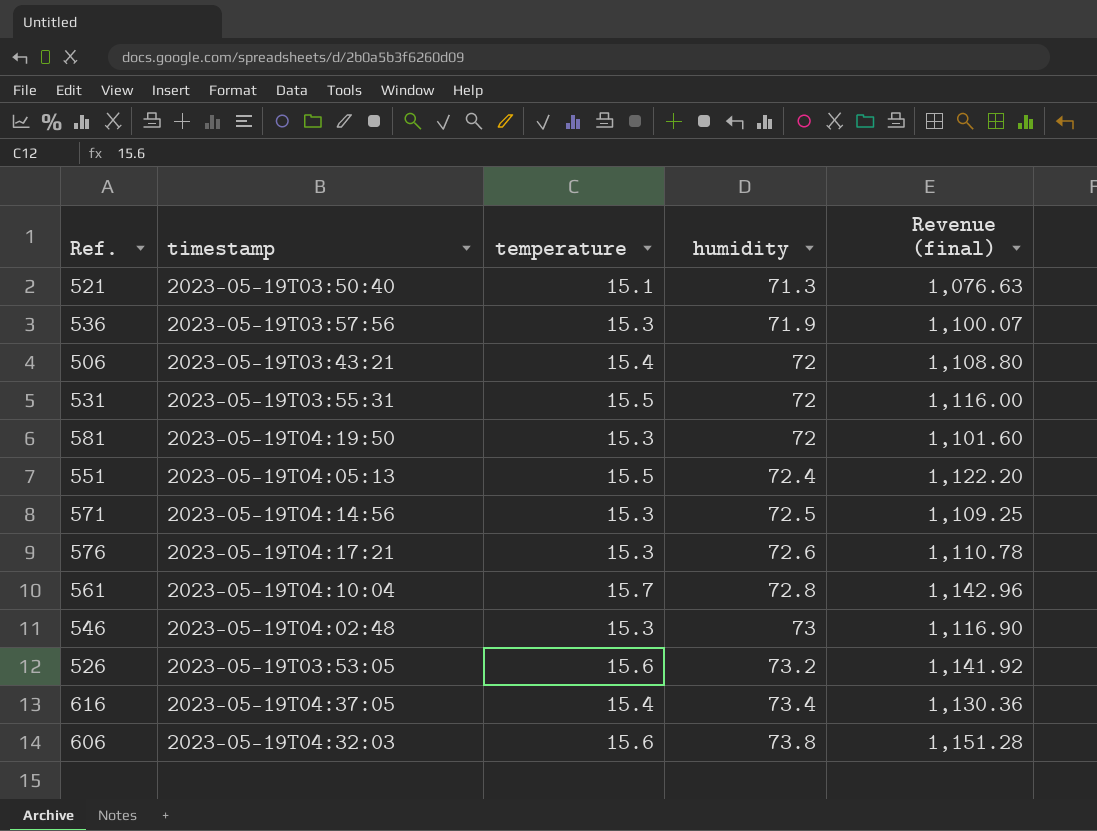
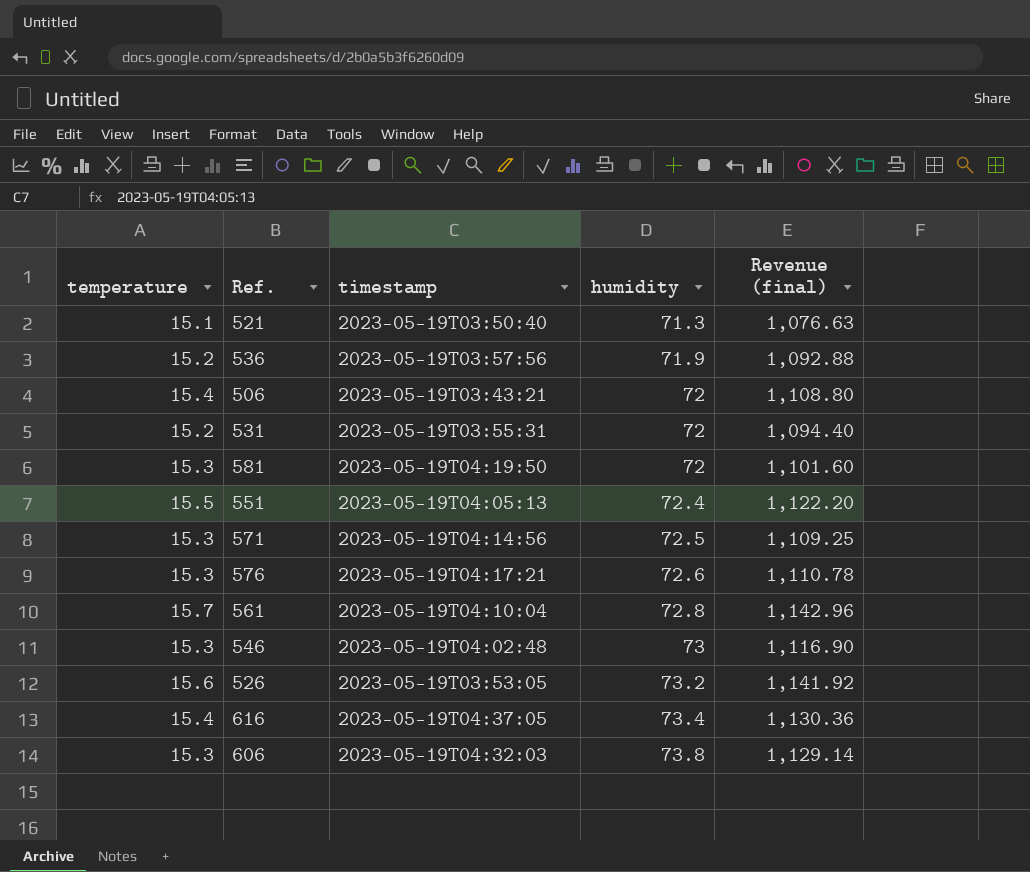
column temperature | position: 3 -> 1
536 | temperature: 15.3 -> 15.2
536 | Revenue (final): 1,100.07 -> 1,092.88
531 | temperature: 15.5 -> 15.2
531 | Revenue (final): 1,116.00 -> 1,094.40
606 | temperature: 15.6 -> 15.3
606 | Revenue (final): 1,151.28 -> 1,129.14

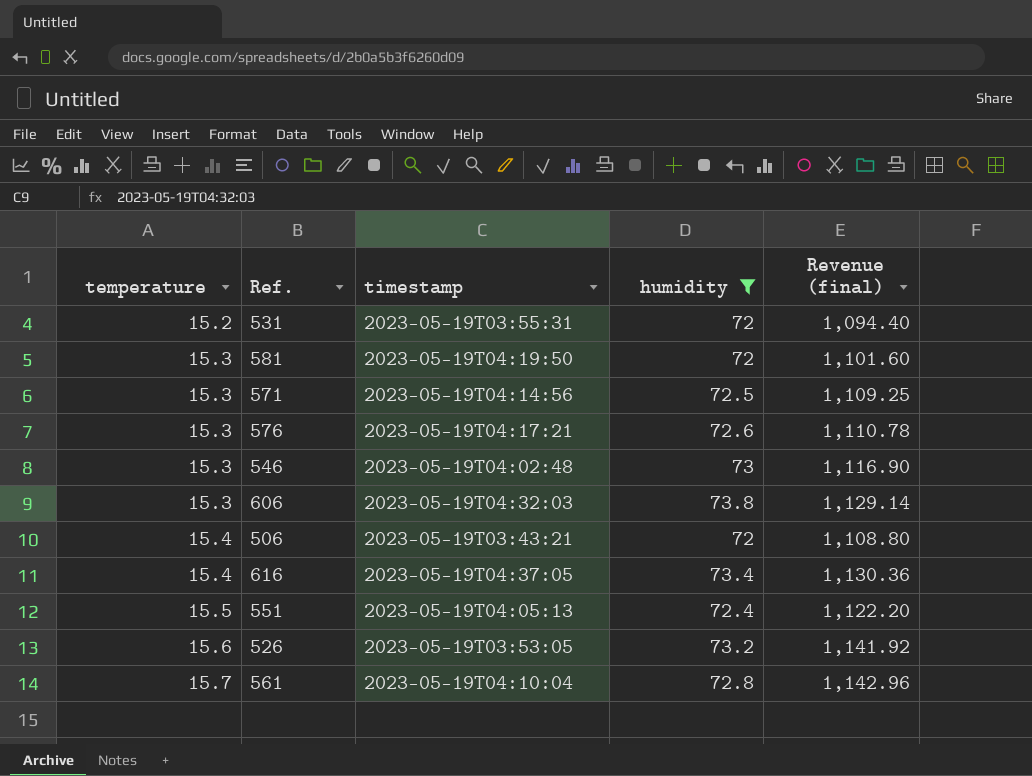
filter: none -> humidity >= 72
row order: humidity ascending -> temperature ascending

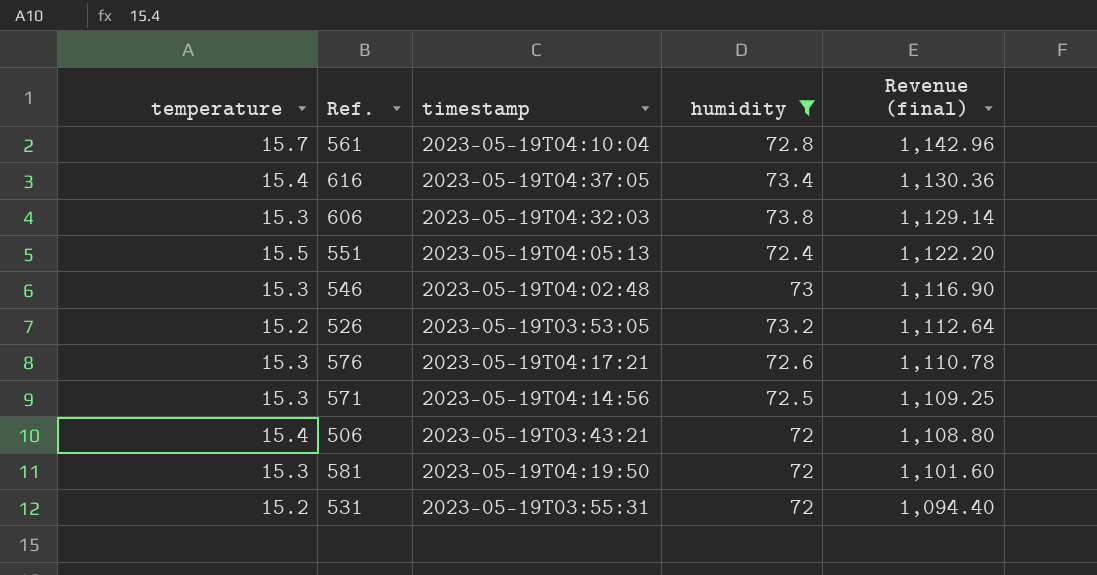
row order: temperature ascending -> Revenue (final) descending
526 | temperature: 15.6 -> 15.2
526 | Revenue (final): 1,141.92 -> 1,112.64

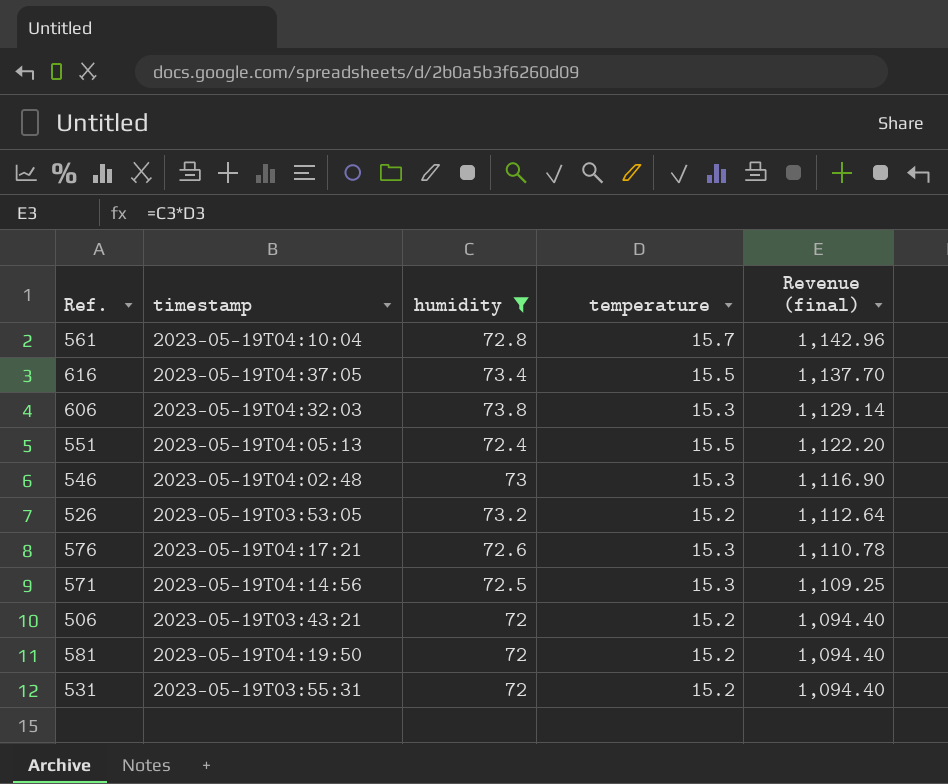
column temperature | position: 1 -> 4
616 | temperature: 15.4 -> 15.5
616 | Revenue (final): 1,130.36 -> 1,137.70
506 | temperature: 15.4 -> 15.2
506 | Revenue (final): 1,108.80 -> 1,094.40
581 | temperature: 15.3 -> 15.2
581 | Revenue (final): 1,101.60 -> 1,094.40

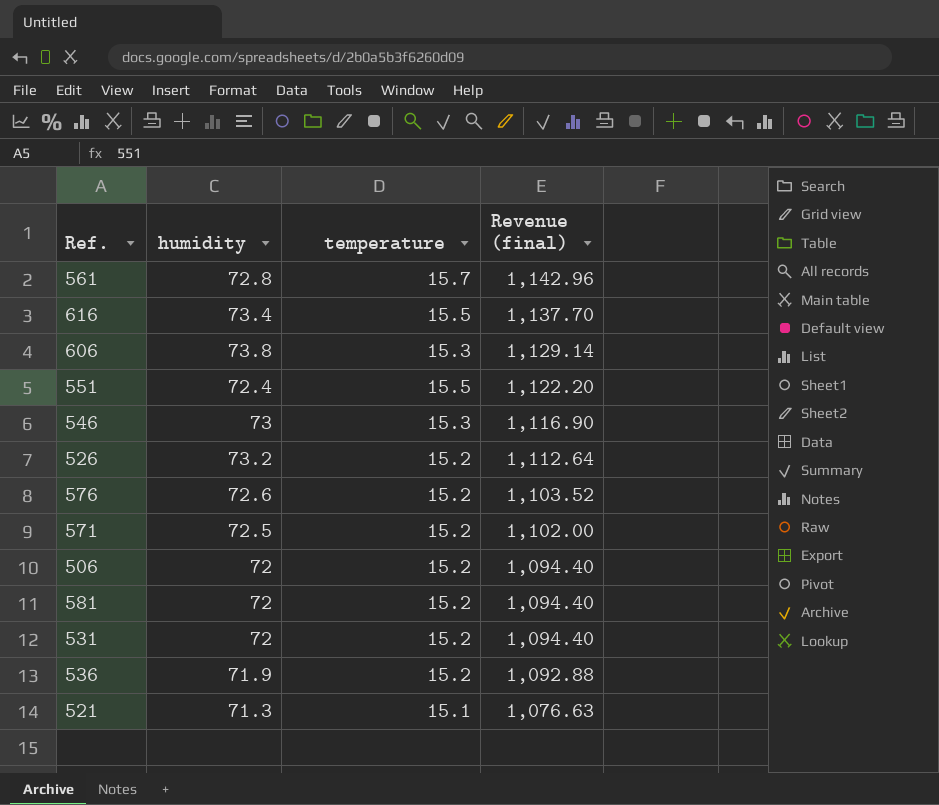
filter: humidity >= 72 -> none
column timestamp | position: 2 -> none
576 | temperature: 15.3 -> 15.2
576 | Revenue (final): 1,110.78 -> 1,103.52
571 | temperature: 15.3 -> 15.2
571 | Revenue (final): 1,109.25 -> 1,102.00

